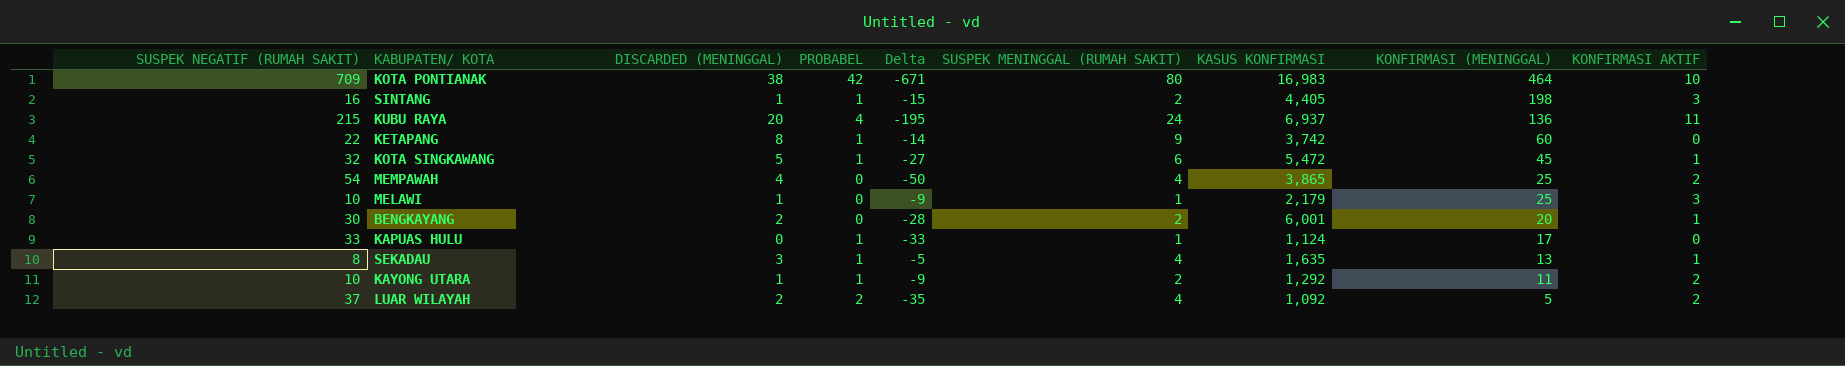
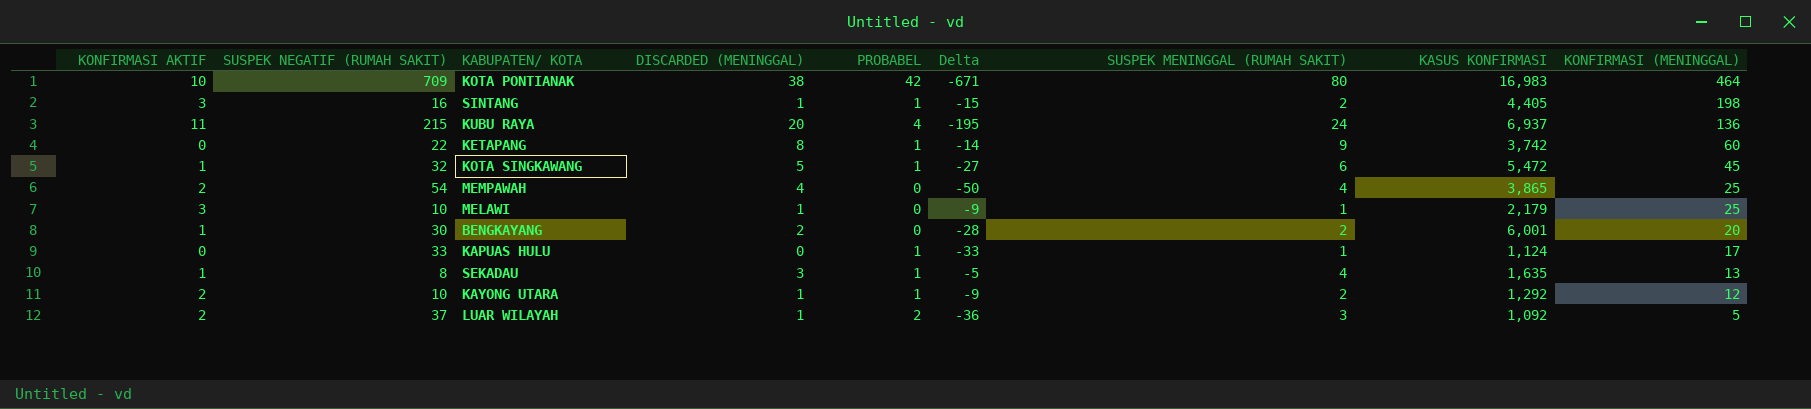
column KONFIRMASI AKTIF | position: 9 -> 1
KAYONG UTARA | KONFIRMASI (MENINGGAL): 11 -> 12
LUAR WILAYAH | DISCARDED (MENINGGAL): 2 -> 1
LUAR WILAYAH | Delta: -35 -> -36
LUAR WILAYAH | SUSPEK MENINGGAL (RUMAH SAKIT): 4 -> 3

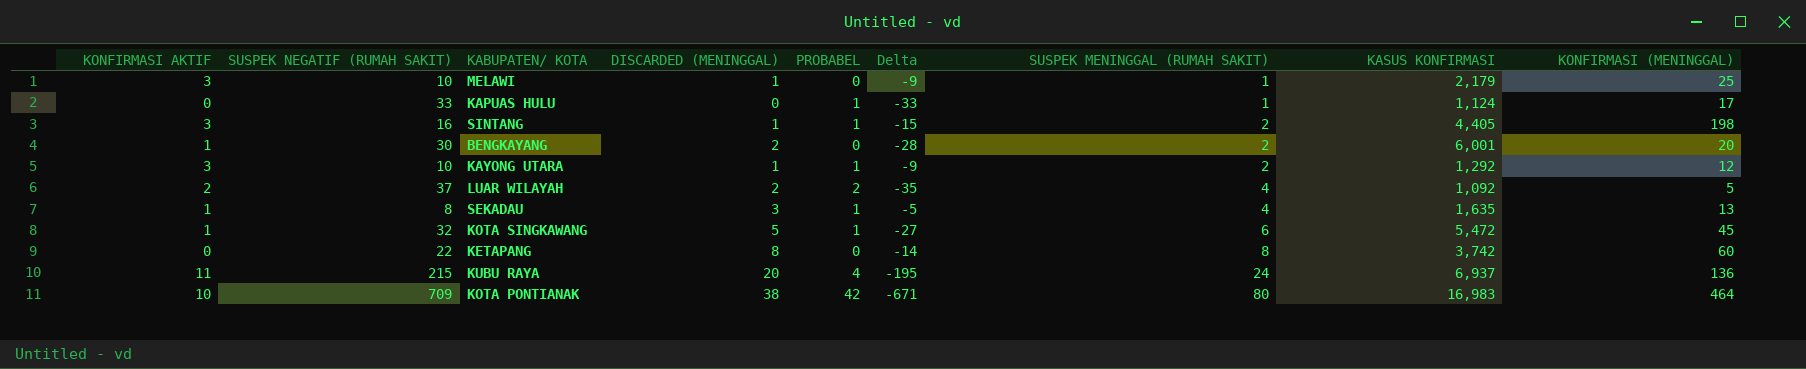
row order: KONFIRMASI (MENINGGAL) descending -> SUSPEK MENINGGAL (RUMAH SAKIT) ascending
row MEMPAWAH: 2 | 54 | 4 | 0 | -50 | 4 | 3,865 | 25 -> none
KAYONG UTARA | KONFIRMASI AKTIF: 2 -> 3
LUAR WILAYAH | DISCARDED (MENINGGAL): 1 -> 2
LUAR WILAYAH | Delta: -36 -> -35
LUAR WILAYAH | SUSPEK MENINGGAL (RUMAH SAKIT): 3 -> 4
KETAPANG | PROBABEL: 1 -> 0
KETAPANG | SUSPEK MENINGGAL (RUMAH SAKIT): 9 -> 8

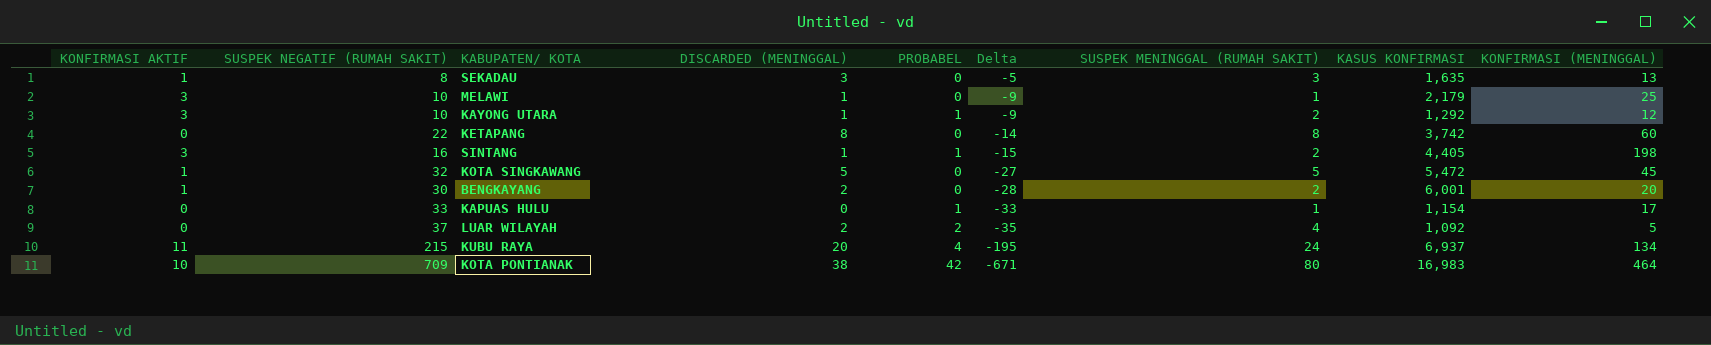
row order: SUSPEK MENINGGAL (RUMAH SAKIT) ascending -> Delta descending
SEKADAU | PROBABEL: 1 -> 0
SEKADAU | SUSPEK MENINGGAL (RUMAH SAKIT): 4 -> 3
KOTA SINGKAWANG | PROBABEL: 1 -> 0
KOTA SINGKAWANG | SUSPEK MENINGGAL (RUMAH SAKIT): 6 -> 5
KAPUAS HULU | KASUS KONFIRMASI: 1,124 -> 1,154
LUAR WILAYAH | KONFIRMASI AKTIF: 2 -> 0
KUBU RAYA | KONFIRMASI (MENINGGAL): 136 -> 134

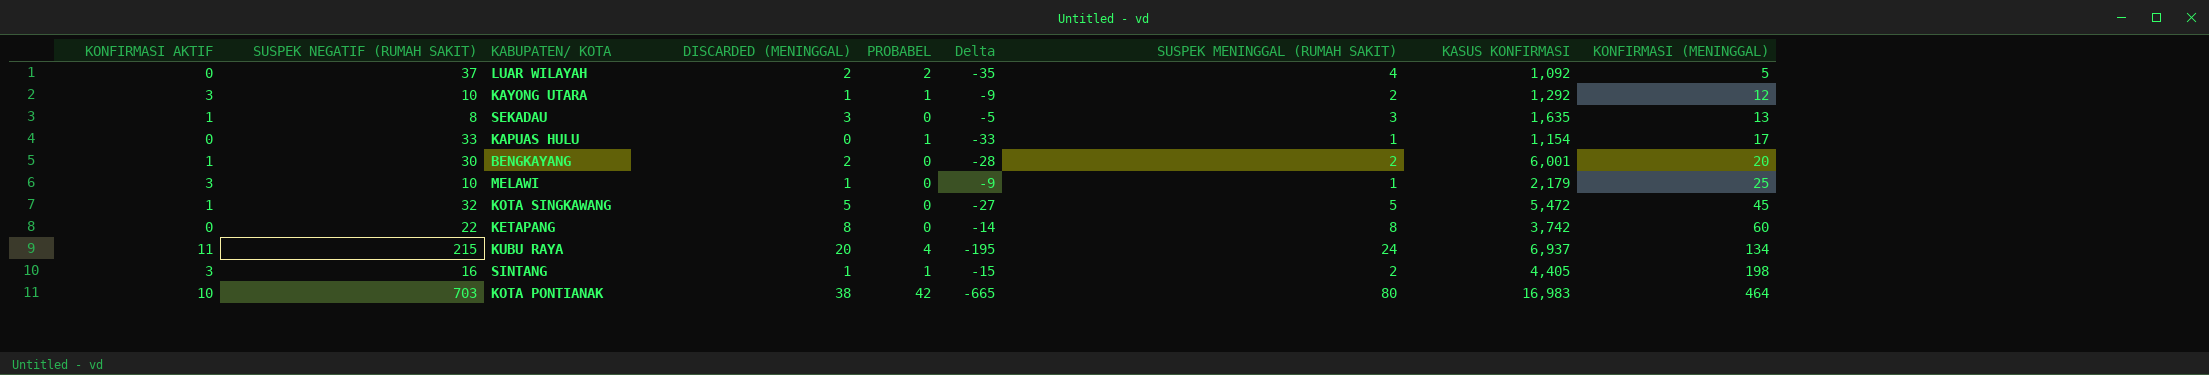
row order: Delta descending -> KONFIRMASI (MENINGGAL) ascending
KOTA PONTIANAK | SUSPEK NEGATIF (RUMAH SAKIT): 709 -> 703
KOTA PONTIANAK | Delta: -671 -> -665

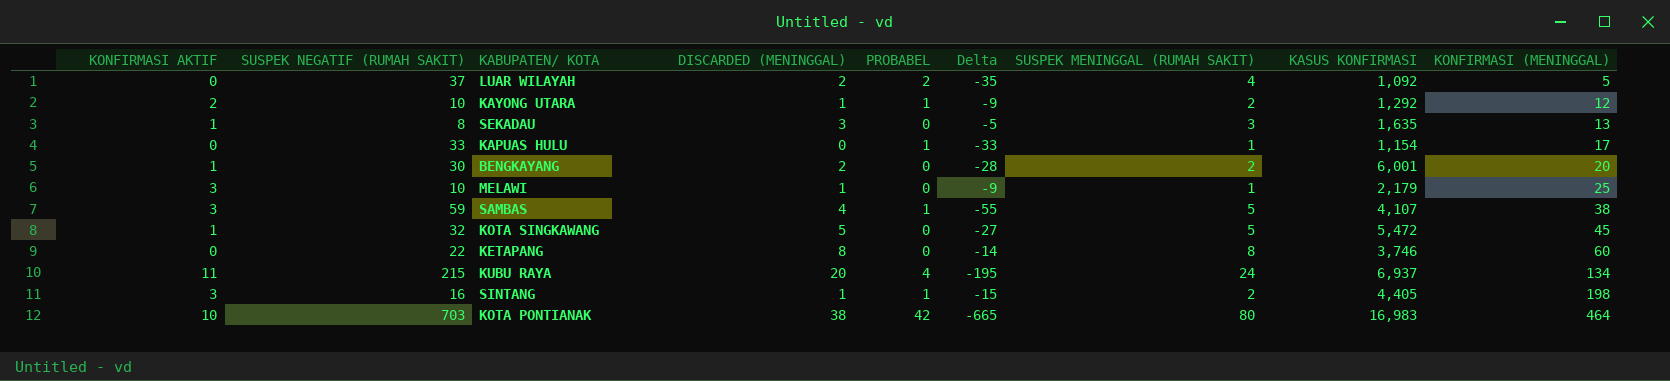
KAYONG UTARA | KONFIRMASI AKTIF: 3 -> 2
row SAMBAS: none -> 3 | 59 | 4 | 1 | -55 | 5 | 4,107 | 38
KETAPANG | KASUS KONFIRMASI: 3,742 -> 3,746

